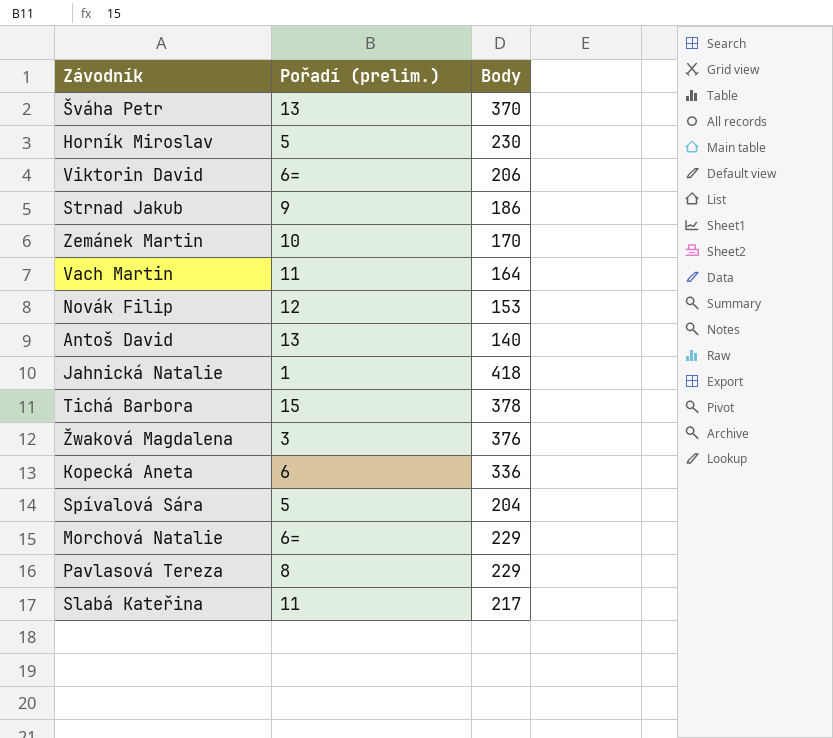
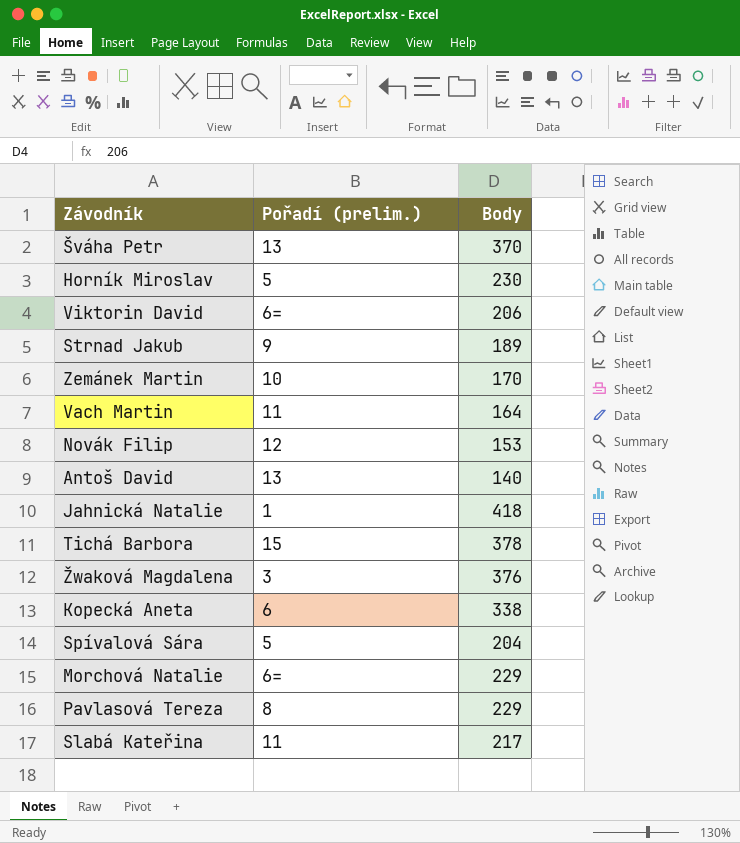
Strnad Jakub | Body: 186 -> 189
Kopecká Aneta | Body: 336 -> 338

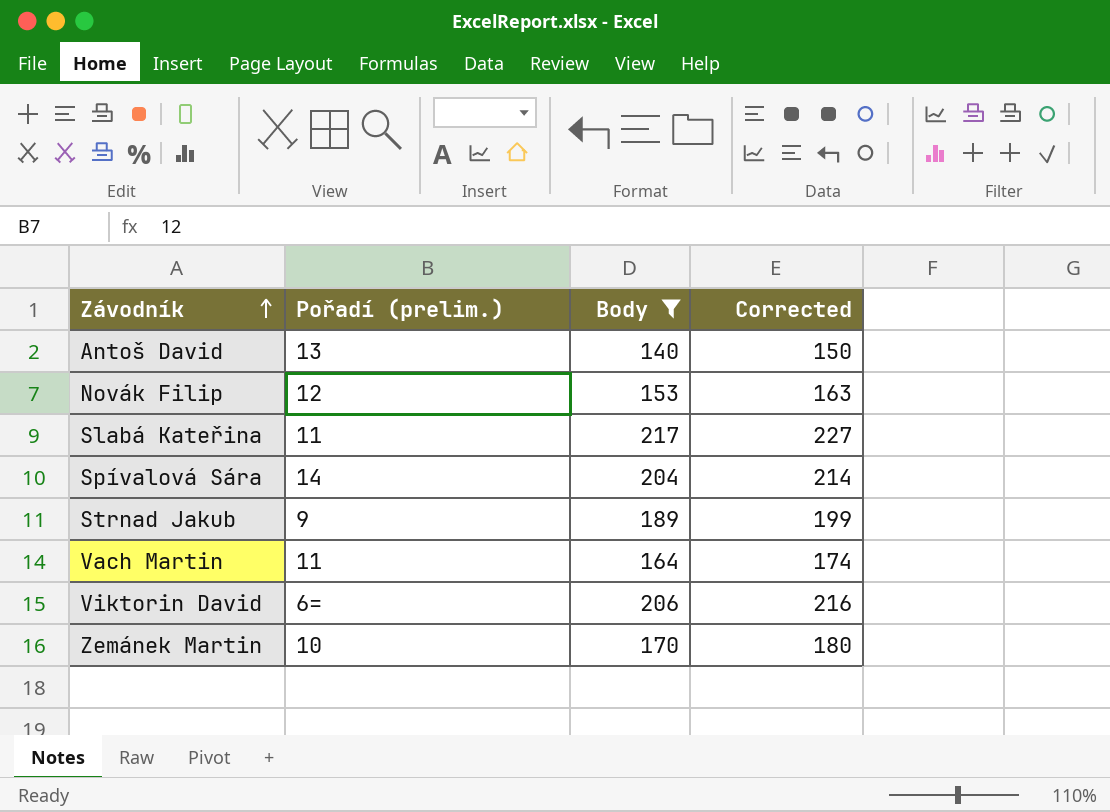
filter: none -> Body <= 217
row order: none -> Závodník ascending
column Corrected | formula: none -> [Body] + 10
Spívalová Sára | Pořadí (prelim.): 5 -> 14

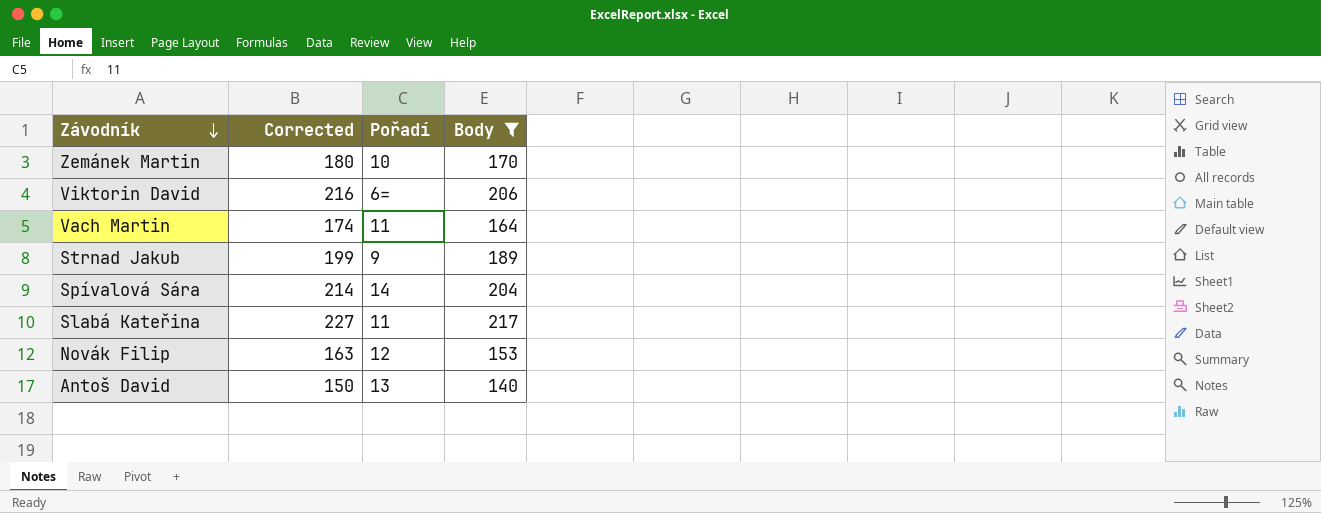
row order: Závodník ascending -> Závodník descending
column Corrected | position: 4 -> 2
column name: Pořadí (prelim.) -> Pořadí

